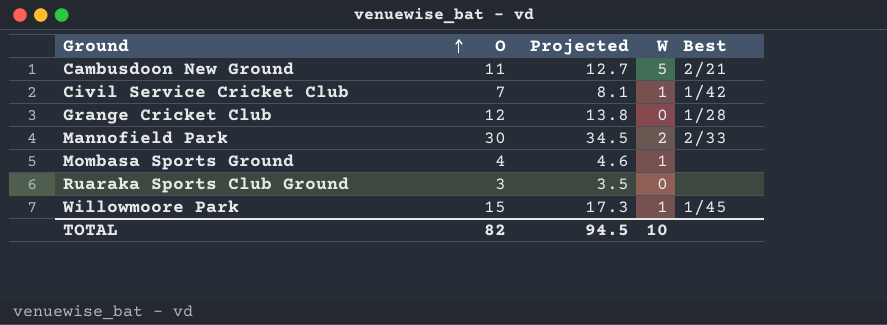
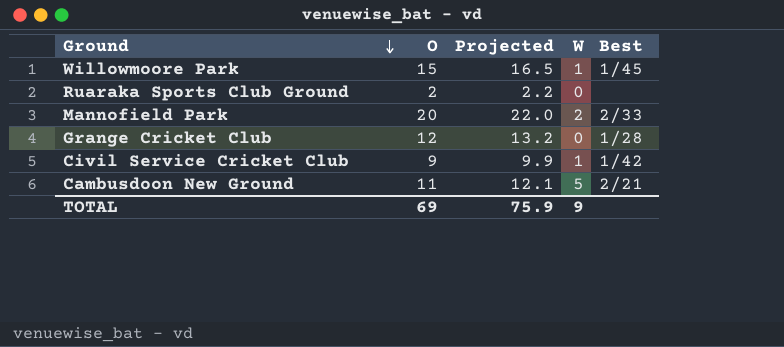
row order: Ground ascending -> Ground descending
column Projected | formula: [O] * 1.15 -> [O] * 1.1
row Mombasa Sports Ground: 4 | 4.6 | 1 | none -> none
Ruaraka Sports Club Ground | O: 3 -> 2
Mannofield Park | O: 30 -> 20
Civil Service Cricket Club | O: 7 -> 9
TOTAL | O: 82 -> 69
TOTAL | Projected: 94.5 -> 75.9
TOTAL | W: 10 -> 9

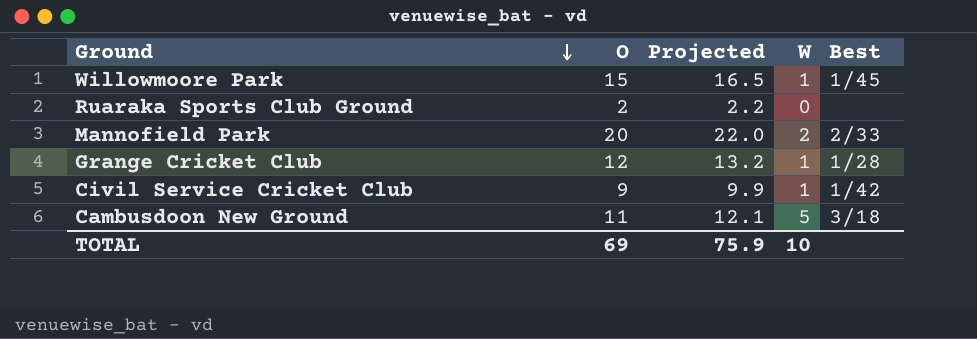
Grange Cricket Club | W: 0 -> 1
Cambusdoon New Ground | Best: 2/21 -> 3/18
TOTAL | W: 9 -> 10

